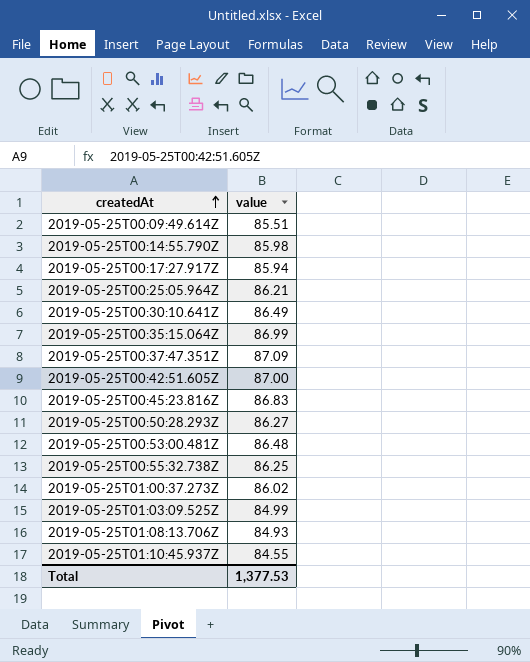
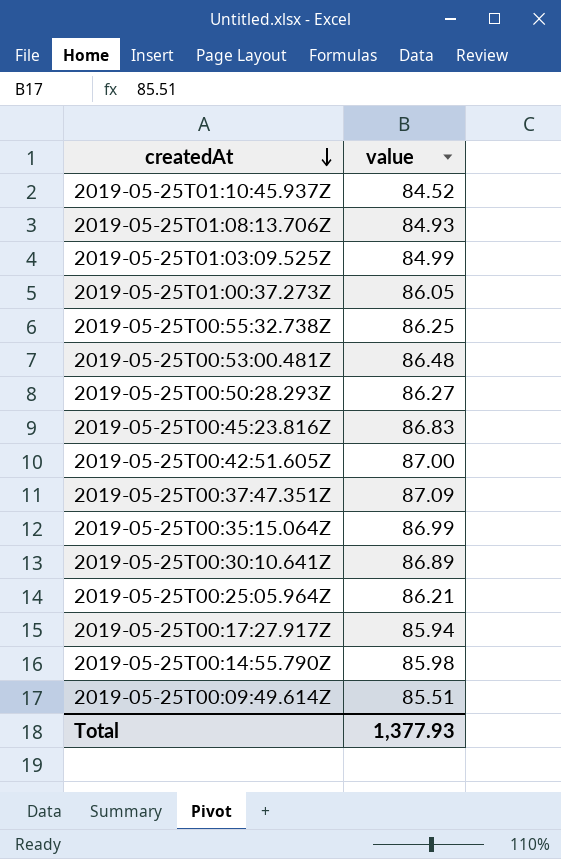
row order: createdAt ascending -> createdAt descending
2019-05-25T01:10:45.937Z | value: 84.55 -> 84.52
2019-05-25T01:00:37.273Z | value: 86.02 -> 86.05
2019-05-25T00:30:10.641Z | value: 86.49 -> 86.89
Total | value: 1,377.53 -> 1,377.93

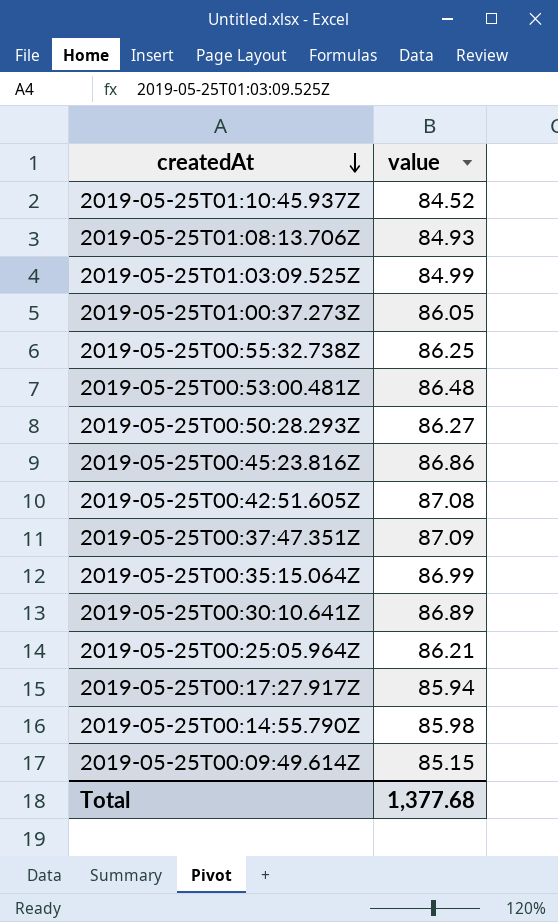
2019-05-25T00:45:23.816Z | value: 86.83 -> 86.86
2019-05-25T00:42:51.605Z | value: 87.00 -> 87.08
2019-05-25T00:09:49.614Z | value: 85.51 -> 85.15
Total | value: 1,377.93 -> 1,377.68

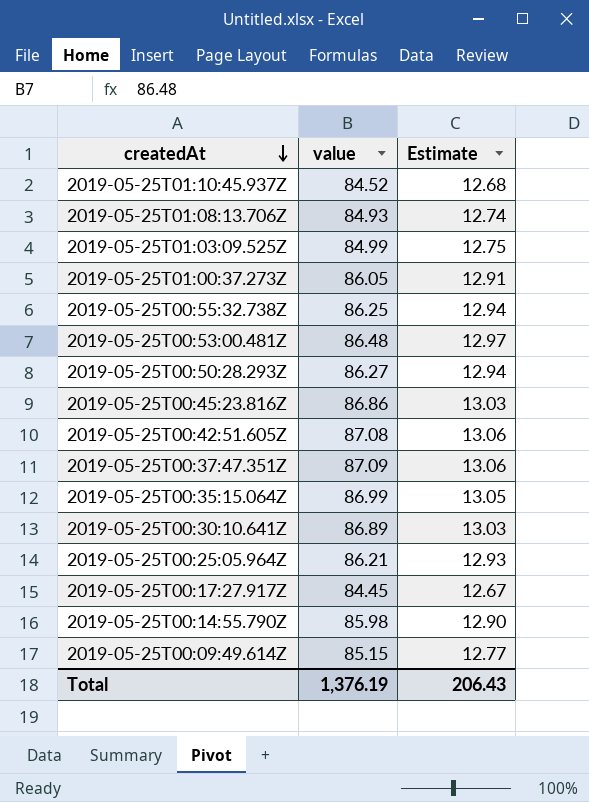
column Estimate | formula: none -> [value] * 0.15
2019-05-25T00:17:27.917Z | value: 85.94 -> 84.45
Total | value: 1,377.68 -> 1,376.19

